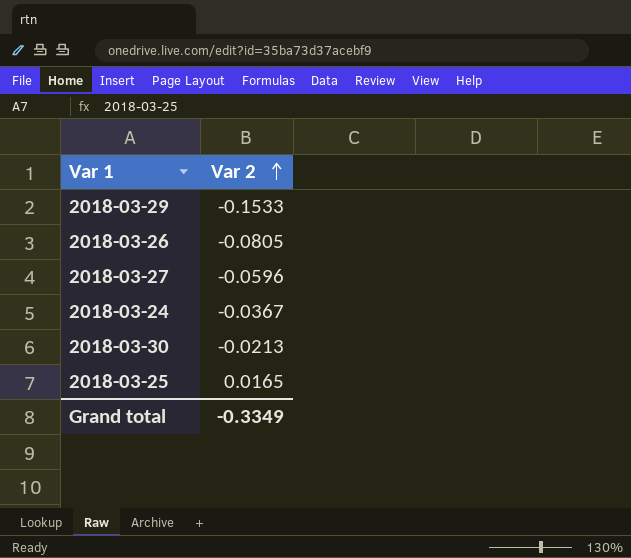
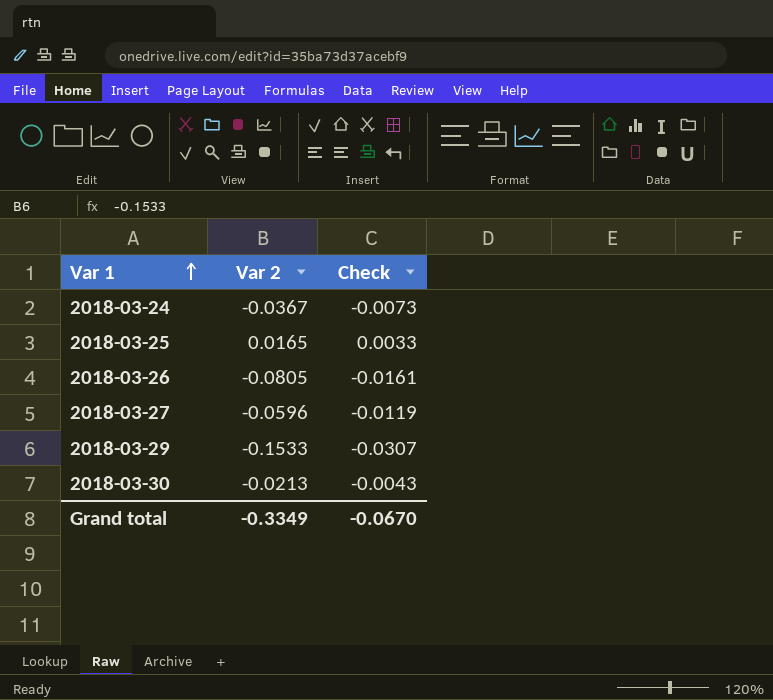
row order: Var 2 ascending -> Var 1 ascending
column Check | formula: none -> [Var 2] * 0.2

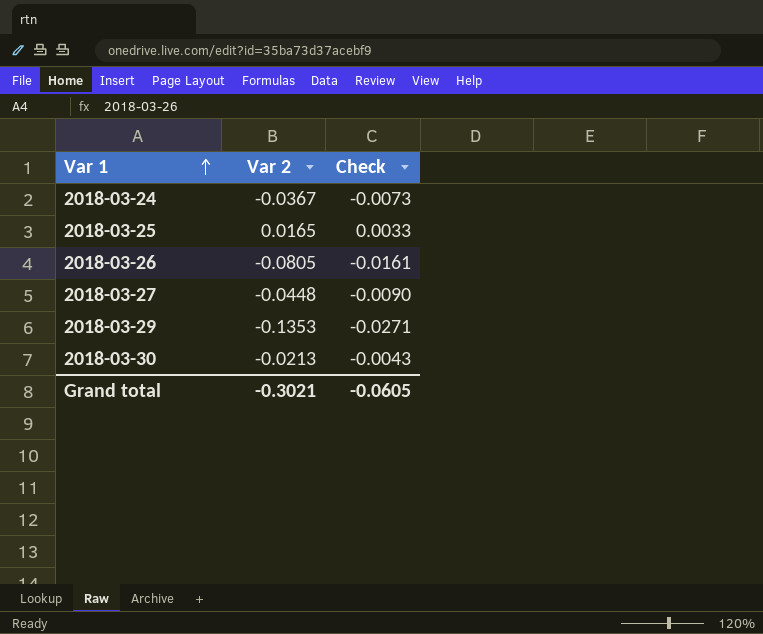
2018-03-27 | Var 2: -0.0596 -> -0.0448
2018-03-27 | Check: -0.0119 -> -0.0090
2018-03-29 | Var 2: -0.1533 -> -0.1353
2018-03-29 | Check: -0.0307 -> -0.0271
Grand total | Var 2: -0.3349 -> -0.3021
Grand total | Check: -0.0670 -> -0.0605

